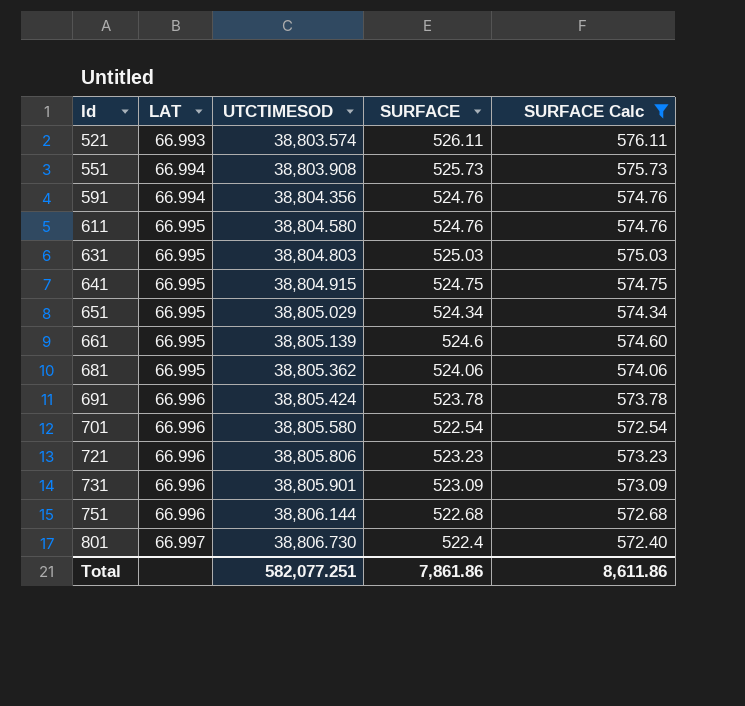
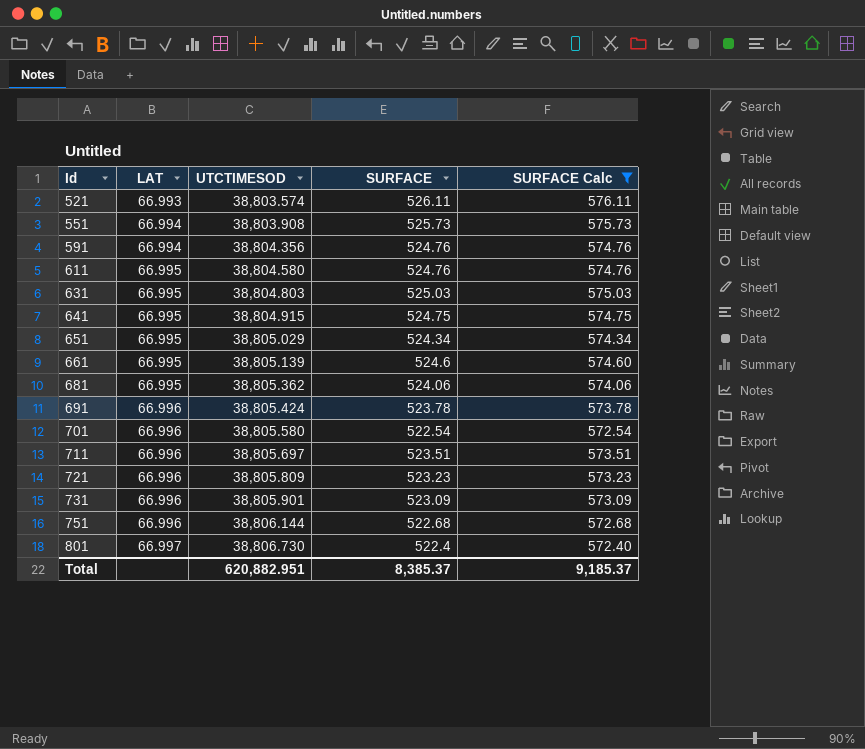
row 711: none -> 66.996 | 38,805.697 | 523.51 | 573.51
721 | UTCTIMESOD: 38,805.806 -> 38,805.809
Total | UTCTIMESOD: 582,077.251 -> 620,882.951
Total | SURFACE: 7,861.86 -> 8,385.37
Total | SURFACE Calc: 8,611.86 -> 9,185.37

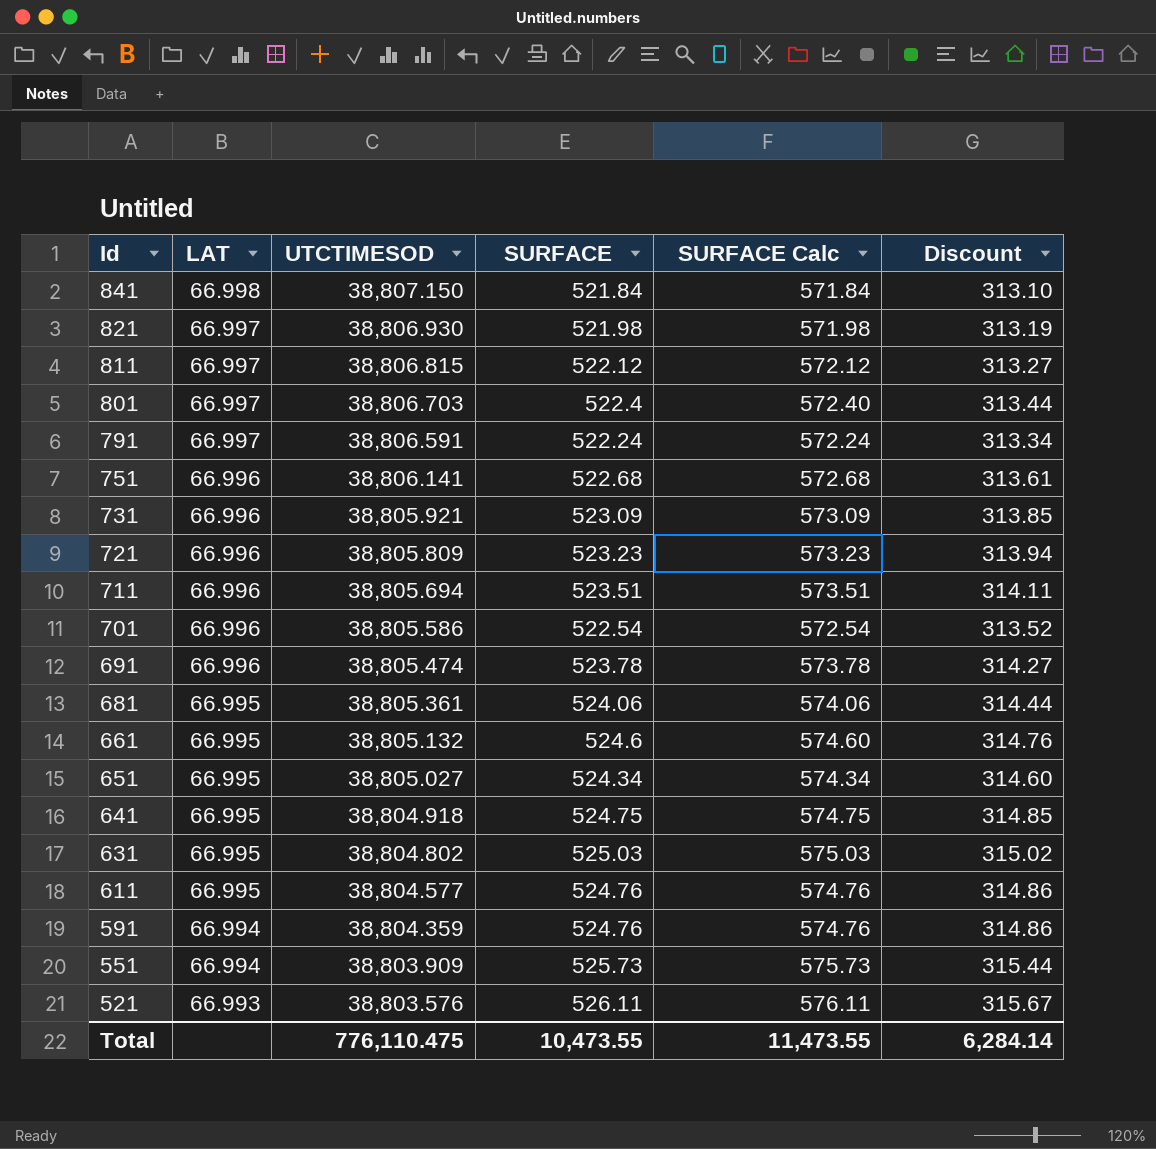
filter: SURFACE Calc >= 572.40 -> none
row order: Id ascending -> Id descending
column Discount | formula: none -> [SURFACE] * 0.6
801 | UTCTIMESOD: 38,806.730 -> 38,806.703
751 | UTCTIMESOD: 38,806.144 -> 38,806.141
731 | UTCTIMESOD: 38,805.901 -> 38,805.921
711 | UTCTIMESOD: 38,805.697 -> 38,805.694
701 | UTCTIMESOD: 38,805.580 -> 38,805.586
691 | UTCTIMESOD: 38,805.424 -> 38,805.474
681 | UTCTIMESOD: 38,805.362 -> 38,805.361
661 | UTCTIMESOD: 38,805.139 -> 38,805.132
651 | UTCTIMESOD: 38,805.029 -> 38,805.027
641 | UTCTIMESOD: 38,804.915 -> 38,804.918
631 | UTCTIMESOD: 38,804.803 -> 38,804.802
611 | UTCTIMESOD: 38,804.580 -> 38,804.577
591 | UTCTIMESOD: 38,804.356 -> 38,804.359
551 | UTCTIMESOD: 38,803.908 -> 38,803.909
521 | UTCTIMESOD: 38,803.574 -> 38,803.576
Total | UTCTIMESOD: 620,882.951 -> 776,110.475
Total | SURFACE: 8,385.37 -> 10,473.55
Total | SURFACE Calc: 9,185.37 -> 11,473.55

